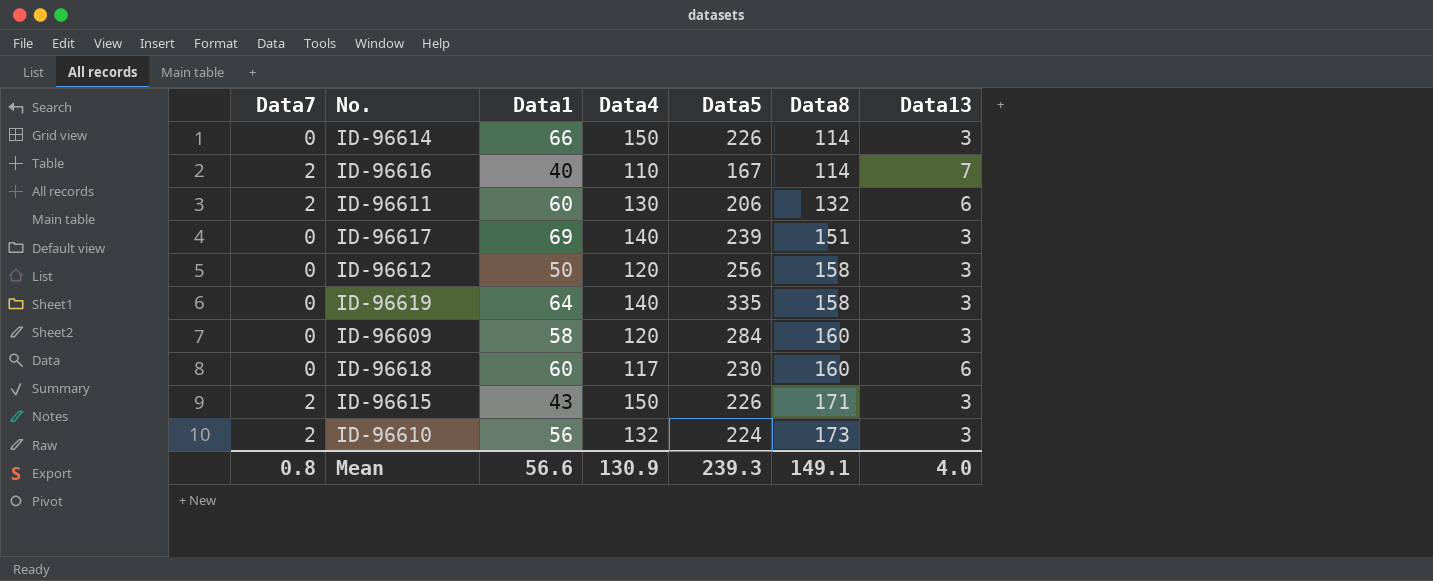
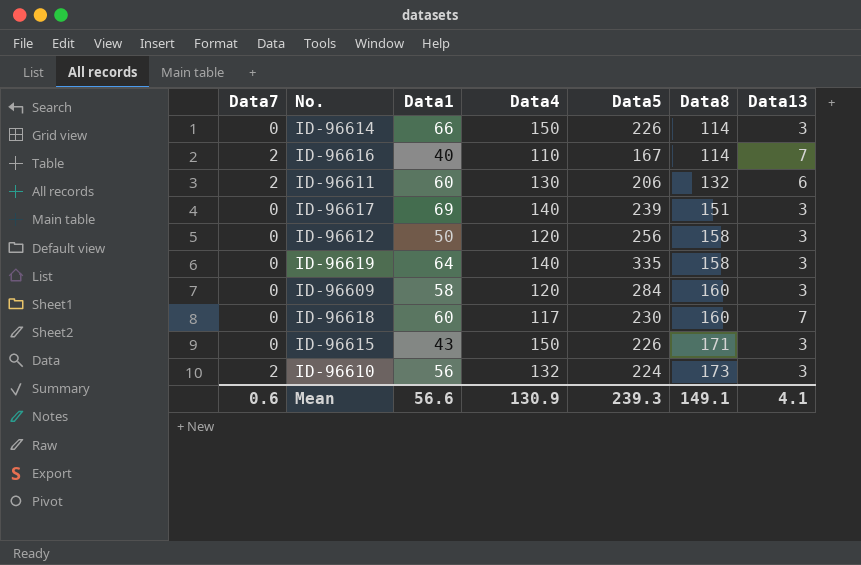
ID-96618 | Data13: 6 -> 7
ID-96615 | Data7: 2 -> 0
Mean | Data7: 0.8 -> 0.6
Mean | Data13: 4.0 -> 4.1

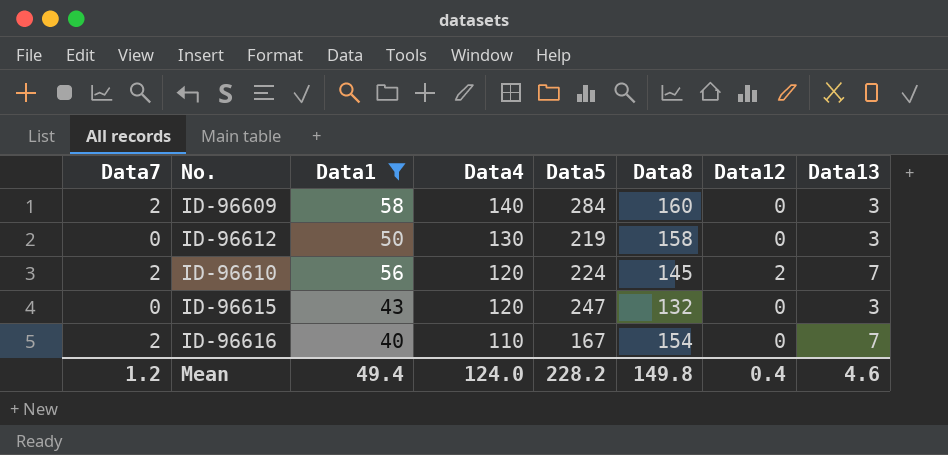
filter: none -> Data1 <= 58
row order: Data8 ascending -> Data4 descending
column Data12 | position: none -> 7
ID-96609 | Data7: 0 -> 2
ID-96609 | Data4: 120 -> 140
ID-96612 | Data4: 120 -> 130
ID-96612 | Data5: 256 -> 219
ID-96610 | Data4: 132 -> 120
ID-96610 | Data8: 173 -> 145
ID-96610 | Data13: 3 -> 7
ID-96615 | Data4: 150 -> 120
ID-96615 | Data5: 226 -> 247
ID-96615 | Data8: 171 -> 132
ID-96616 | Data8: 114 -> 154
Mean | Data7: 0.6 -> 1.2
Mean | Data1: 56.6 -> 49.4
Mean | Data4: 130.9 -> 124.0
Mean | Data5: 239.3 -> 228.2
Mean | Data8: 149.1 -> 149.8
Mean | Data13: 4.1 -> 4.6

